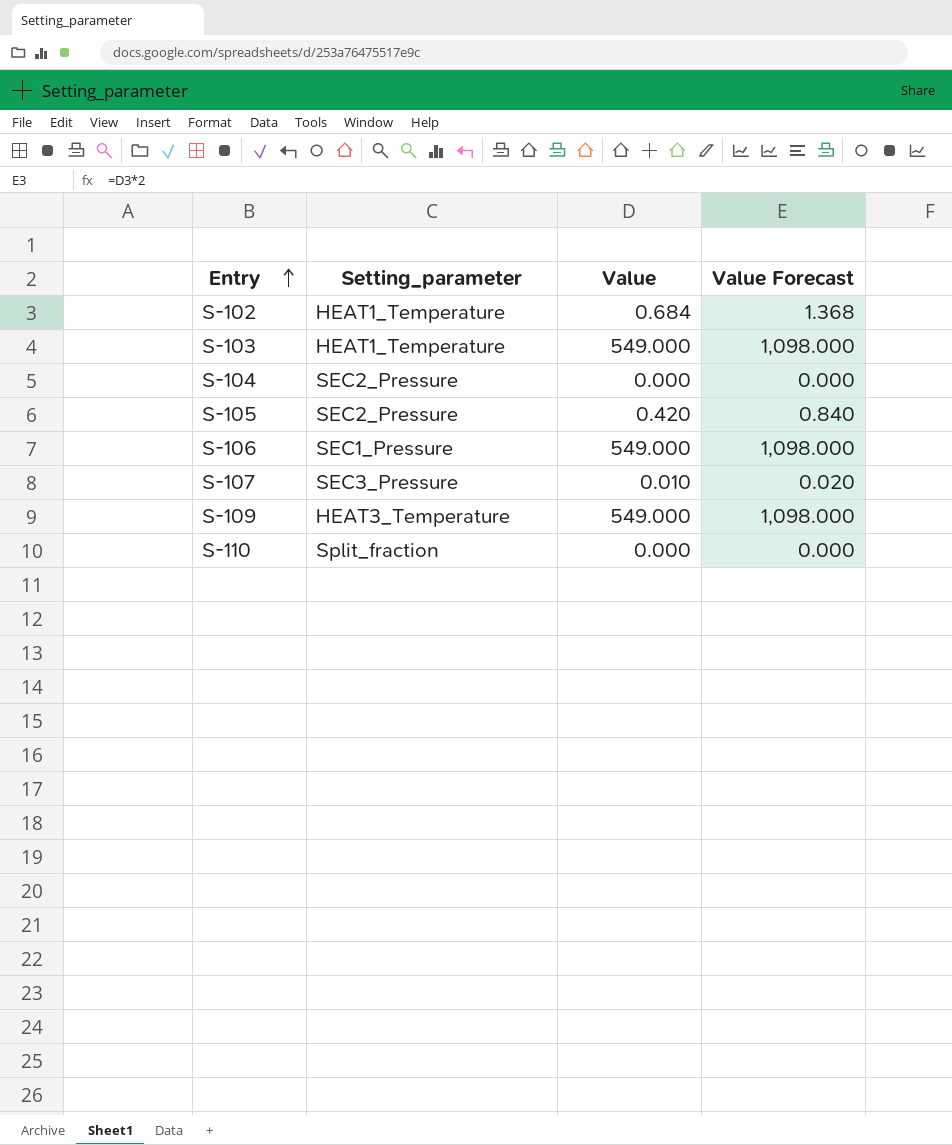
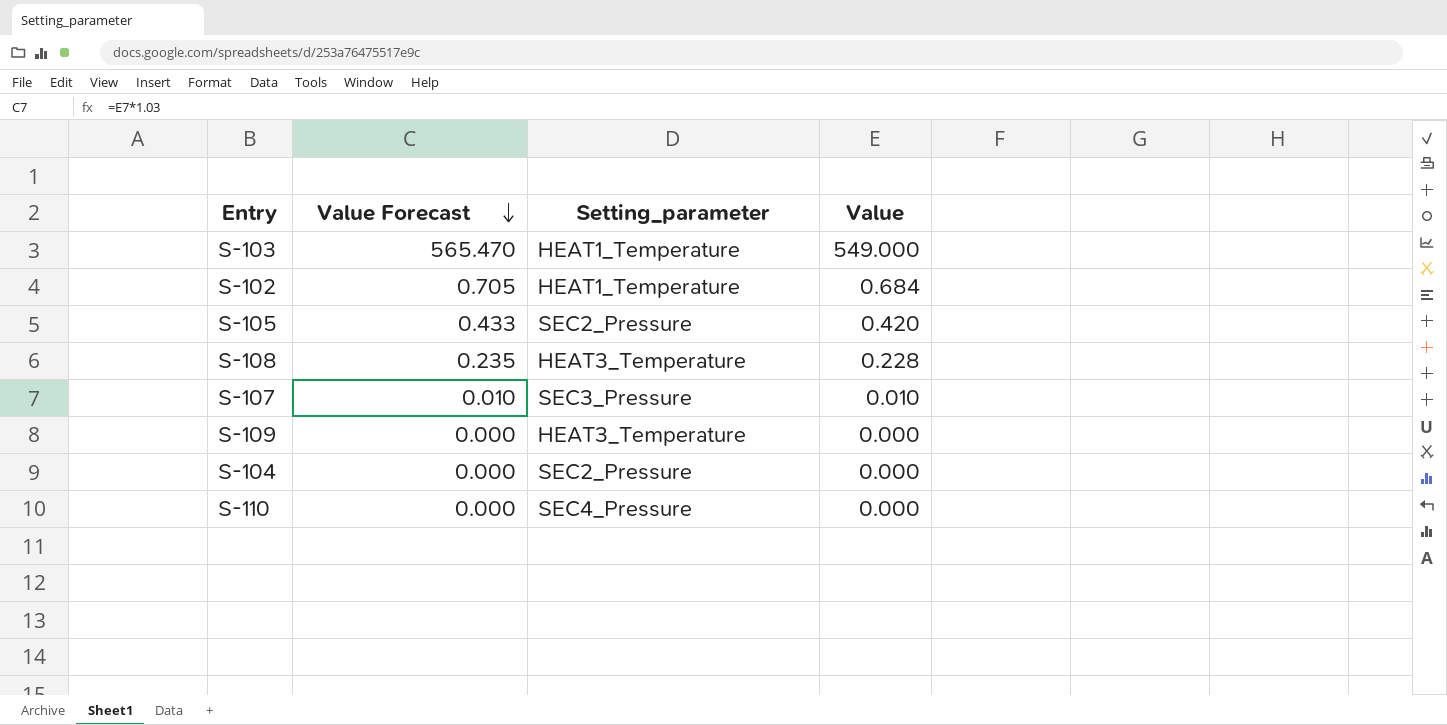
row order: Entry ascending -> Value Forecast descending
column Value Forecast | formula: [Value] * 2 -> [Value] * 1.03
column Value Forecast | position: 4 -> 2
row S-106: SEC1_Pressure | 549.000 | 1,098.000 -> none
row S-108: none -> 0.235 | HEAT3_Temperature | 0.228
S-109 | Value: 549.000 -> 0.000
S-110 | Setting_parameter: Split_fraction -> SEC4_Pressure

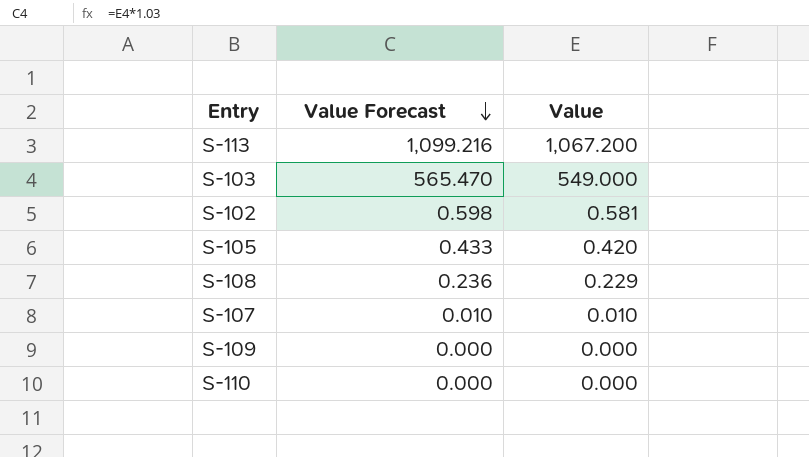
column Setting_parameter | position: 3 -> none
row S-104: 0.000 | SEC2_Pressure | 0.000 -> none
row S-113: none -> 1,099.216 | 1,067.200
S-102 | Value Forecast: 0.705 -> 0.598
S-102 | Value: 0.684 -> 0.581
S-108 | Value Forecast: 0.235 -> 0.236
S-108 | Value: 0.228 -> 0.229

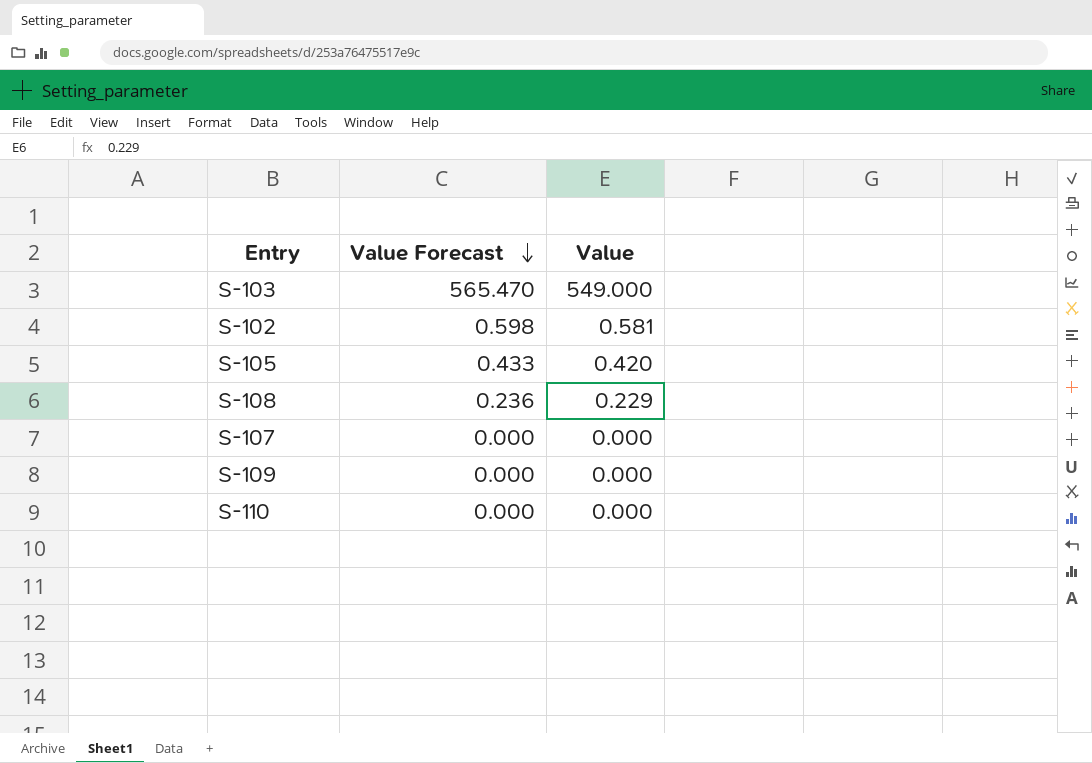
row S-113: 1,099.216 | 1,067.200 -> none
S-107 | Value Forecast: 0.010 -> 0.000
S-107 | Value: 0.010 -> 0.000

